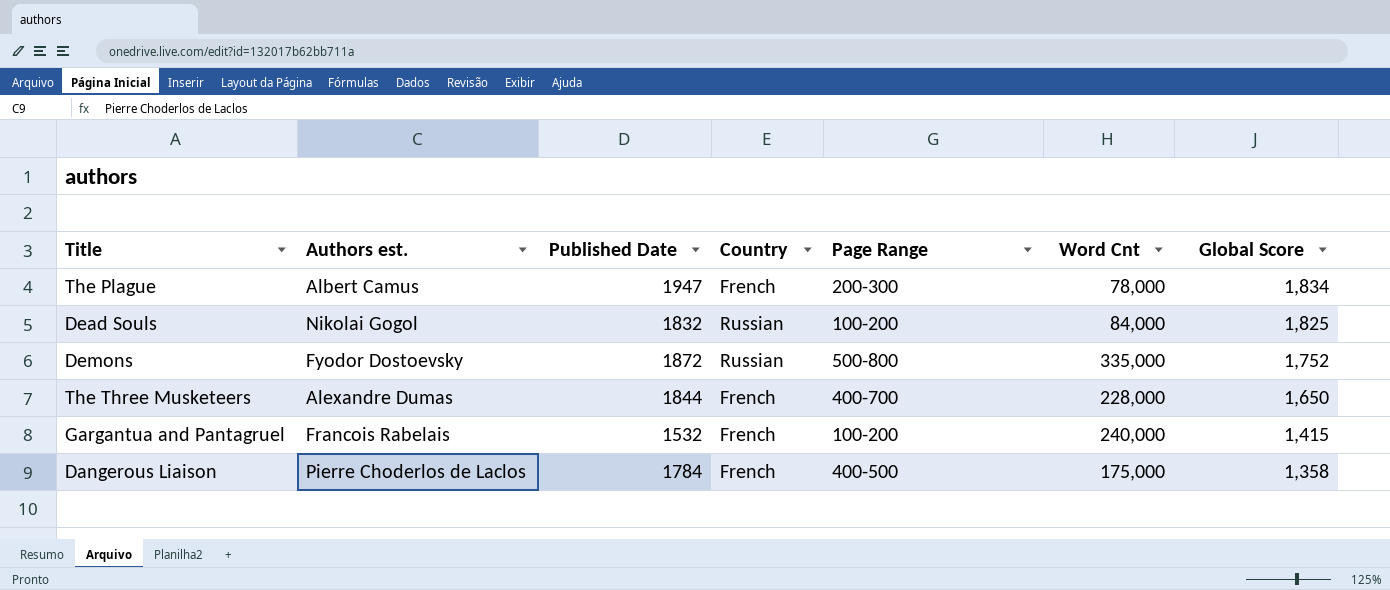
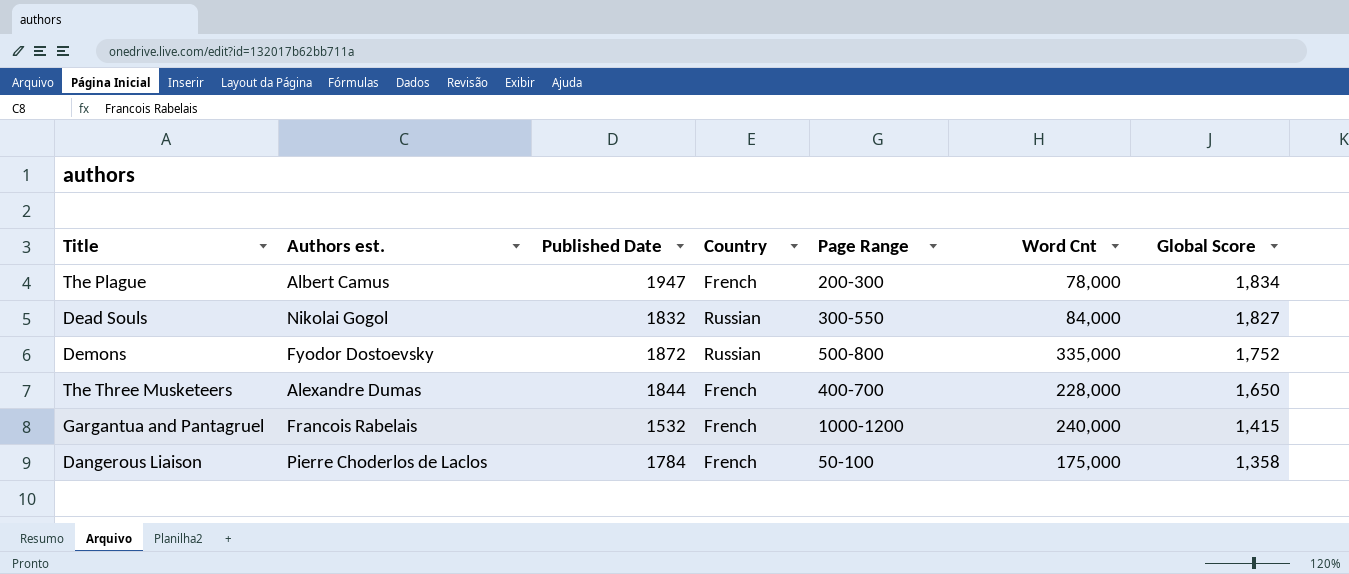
Dead Souls | Page Range: 100-200 -> 300-550
Dead Souls | Global Score: 1,825 -> 1,827
Gargantua and Pantagruel | Page Range: 100-200 -> 1000-1200
Dangerous Liaison | Page Range: 400-500 -> 50-100

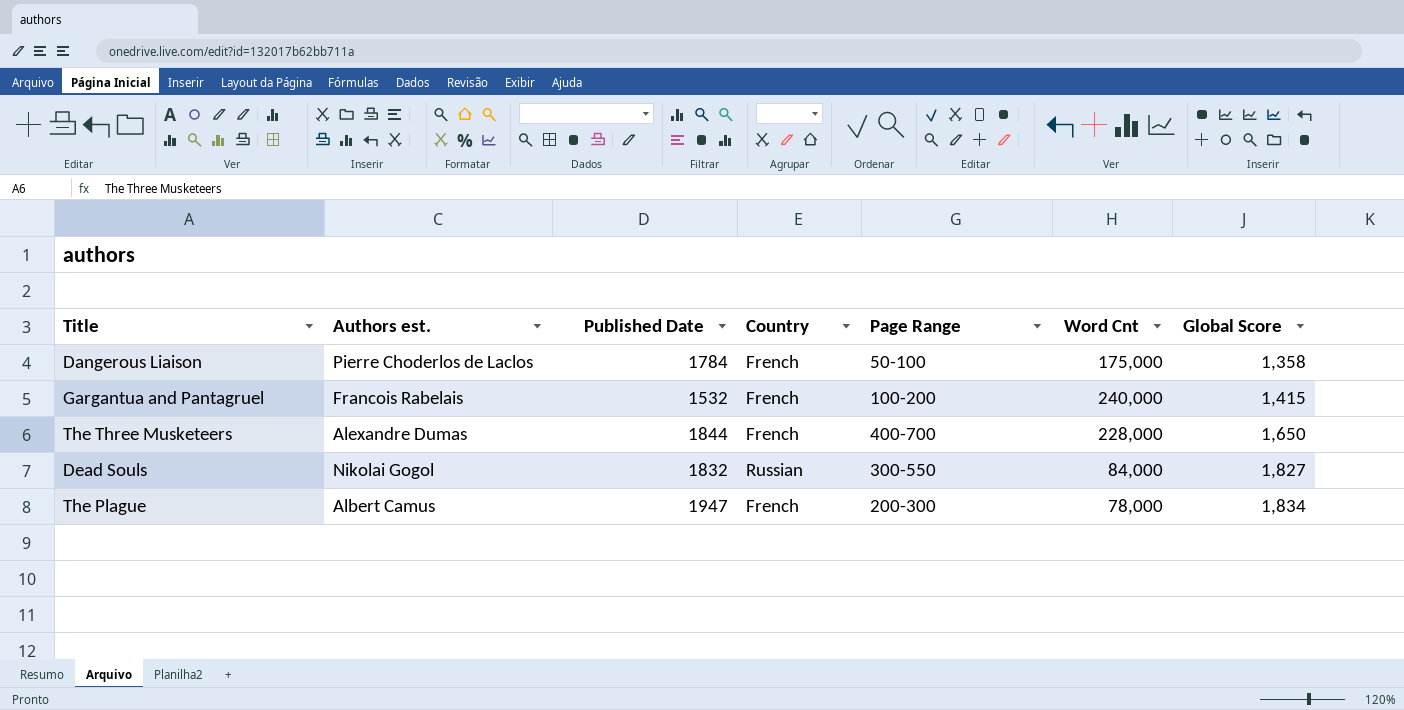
row order: Global Score descending -> Global Score ascending
row Demons: Fyodor Dostoevsky | 1872 | Russian | 500-800 | 335,000 | 1,752 -> none
Gargantua and Pantagruel | Page Range: 1000-1200 -> 100-200

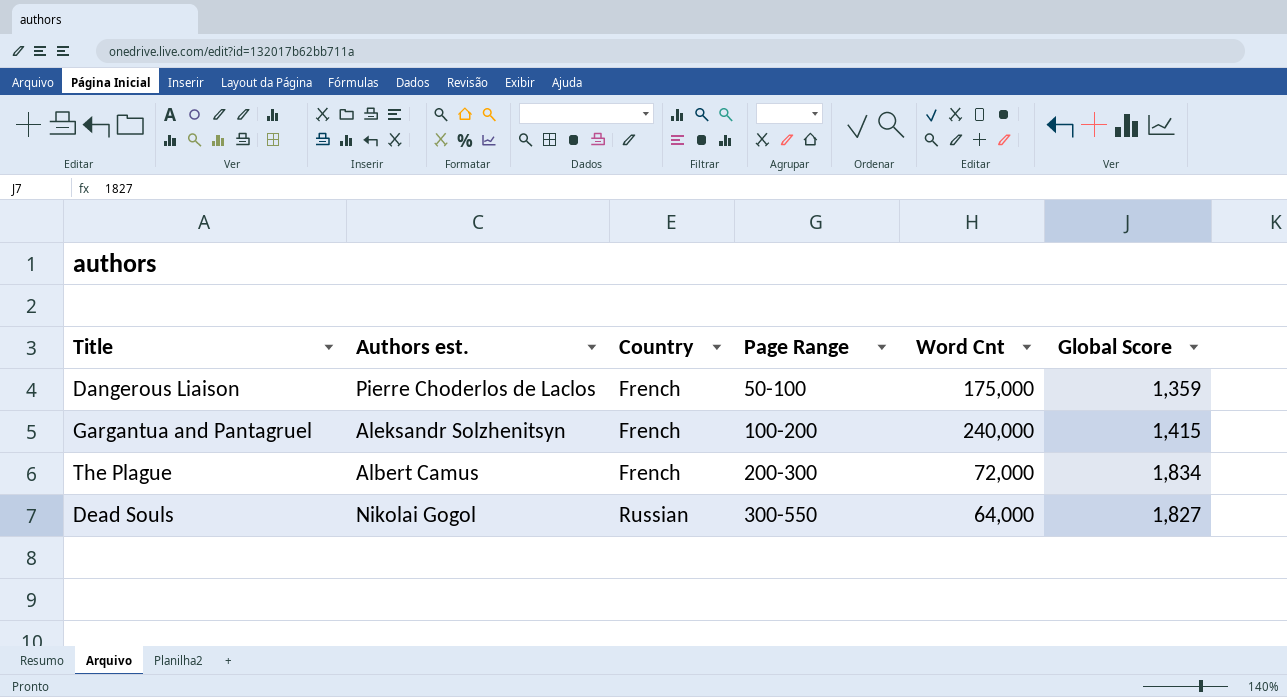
row order: Global Score ascending -> Country ascending
column Published Date | position: 3 -> none
row The Three Musketeers: Alexandre Dumas | 1844 | French | 400-700 | 228,000 | 1,650 -> none
Dangerous Liaison | Global Score: 1,358 -> 1,359
Gargantua and Pantagruel | Authors est.: Francois Rabelais -> Aleksandr Solzhenitsyn
The Plague | Word Cnt: 78,000 -> 72,000
Dead Souls | Word Cnt: 84,000 -> 64,000

